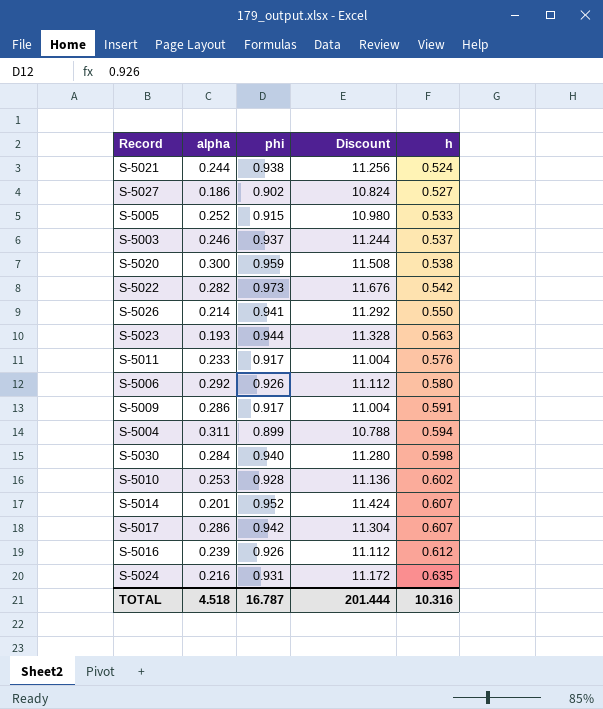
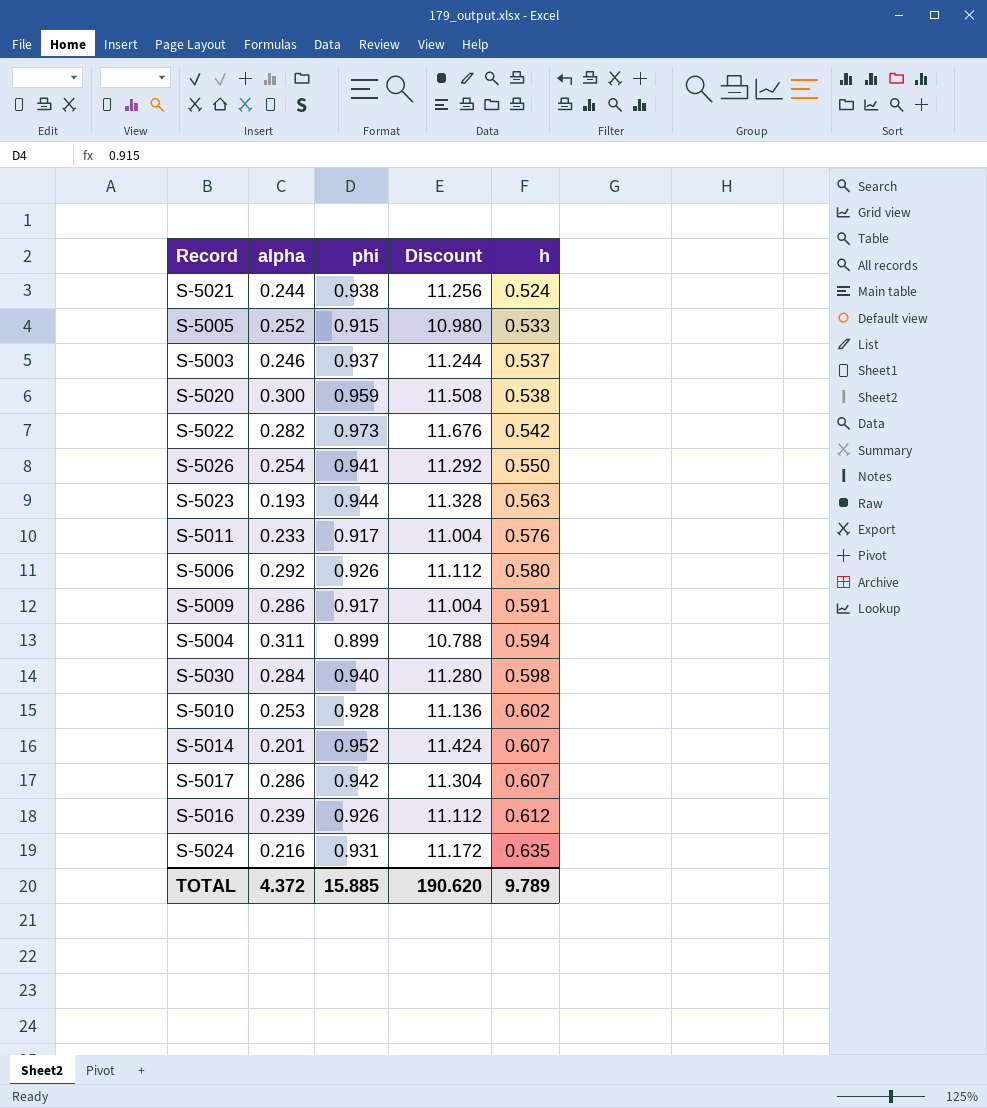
row S-5027: 0.186 | 0.902 | 10.824 | 0.527 -> none
S-5026 | alpha: 0.214 -> 0.254
TOTAL | alpha: 4.518 -> 4.372
TOTAL | phi: 16.787 -> 15.885
TOTAL | Discount: 201.444 -> 190.620
TOTAL | h: 10.316 -> 9.789

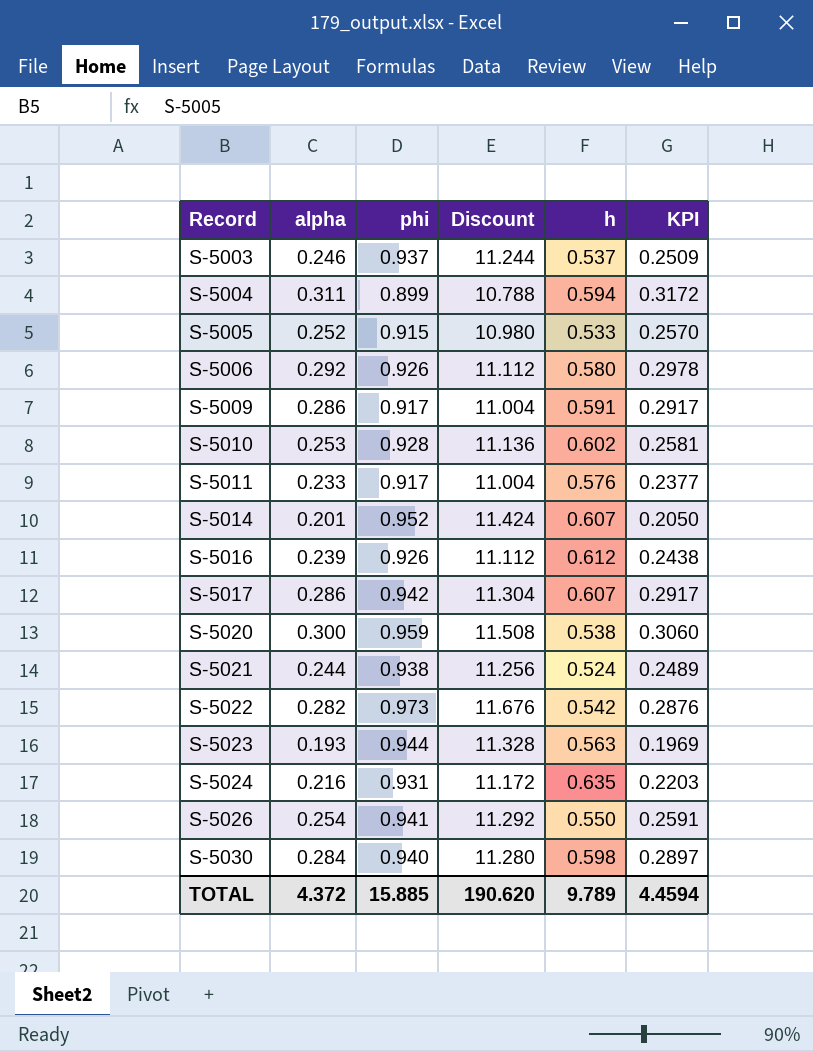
row order: h ascending -> Record ascending
column KPI | formula: none -> [alpha] * 1.02

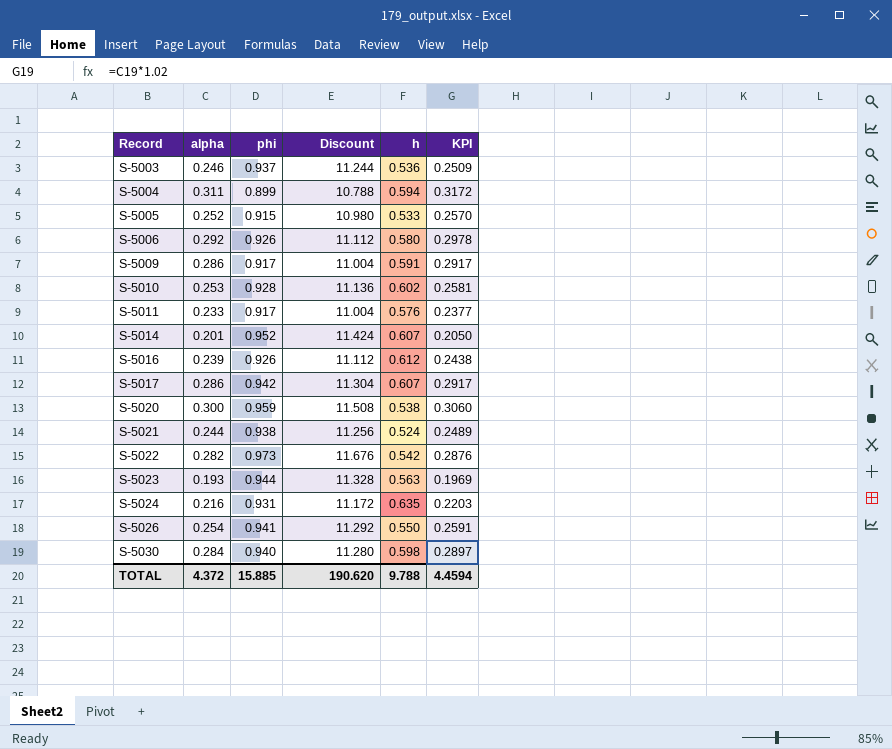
S-5003 | h: 0.537 -> 0.536
TOTAL | h: 9.789 -> 9.788

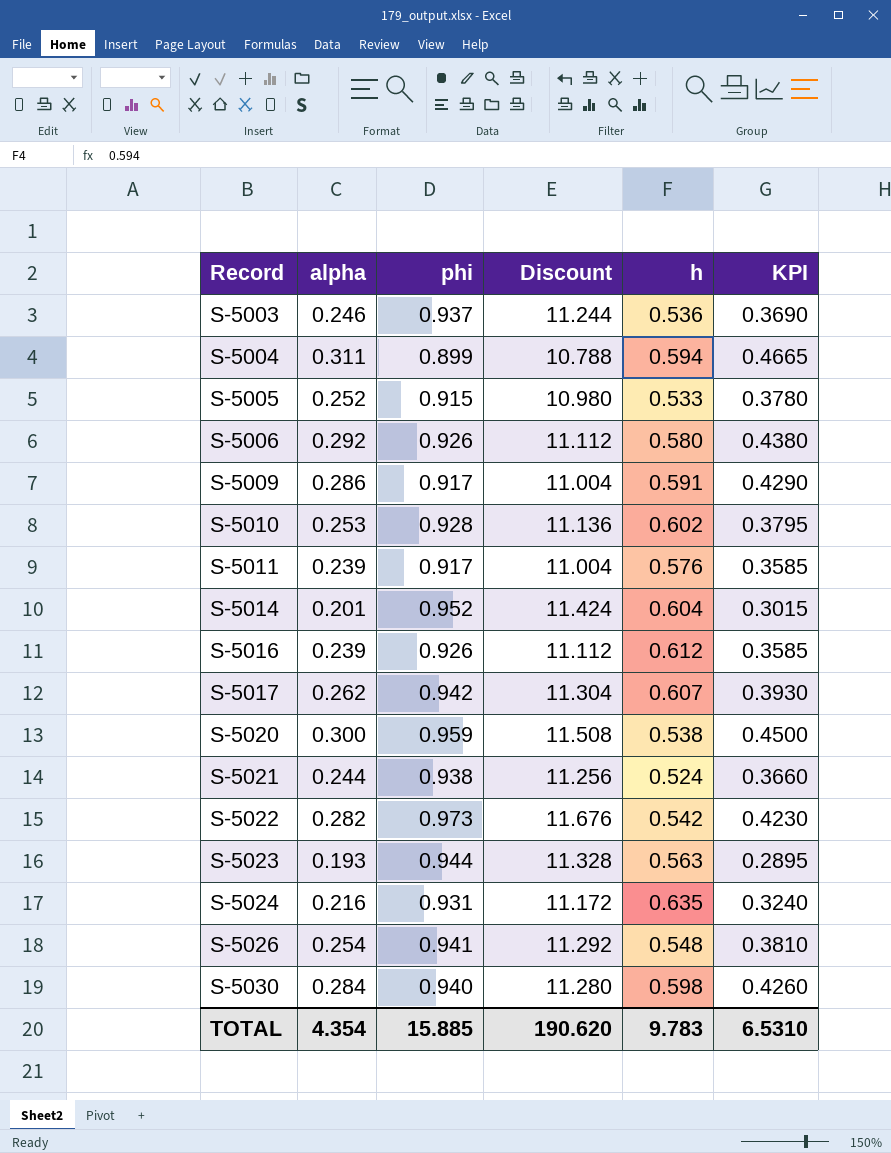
column KPI | formula: [alpha] * 1.02 -> [alpha] * 1.5
S-5011 | alpha: 0.233 -> 0.239
S-5014 | h: 0.607 -> 0.604
S-5017 | alpha: 0.286 -> 0.262
S-5026 | h: 0.550 -> 0.548
TOTAL | alpha: 4.372 -> 4.354
TOTAL | h: 9.788 -> 9.783
TOTAL | KPI: 4.4594 -> 6.5310

